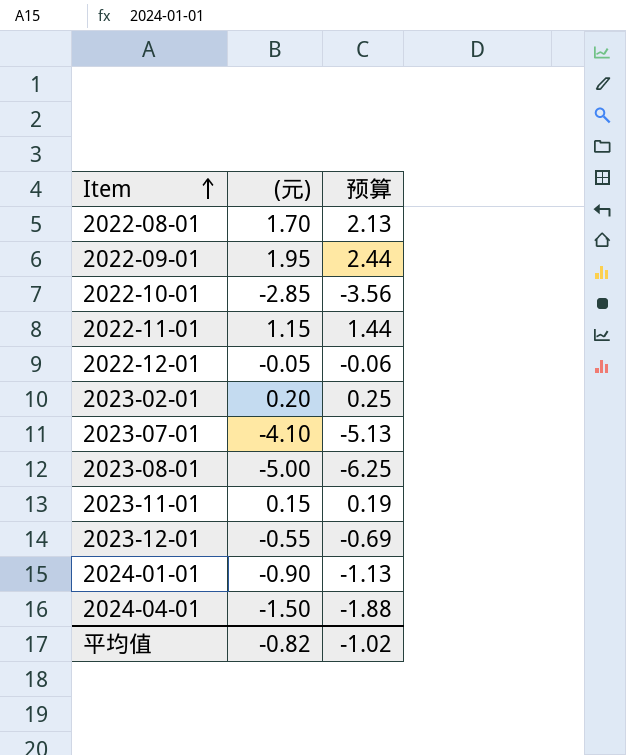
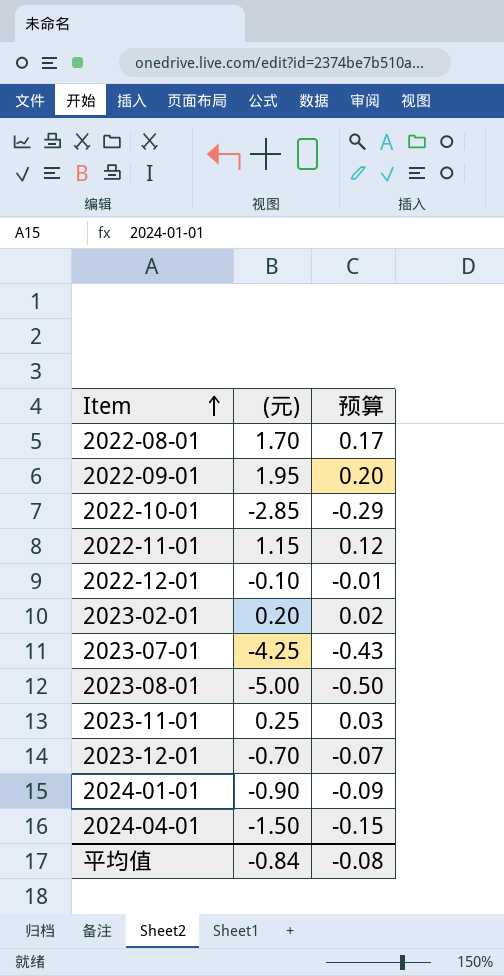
column 预算 | formula: [(元)] * 1.25 -> [(元)] * 0.1
2022-12-01 | (元): -0.05 -> -0.10
2023-07-01 | (元): -4.10 -> -4.25
2023-11-01 | (元): 0.15 -> 0.25
2023-12-01 | (元): -0.55 -> -0.70
平均值 | (元): -0.82 -> -0.84
平均值 | 预算: -1.02 -> -0.08

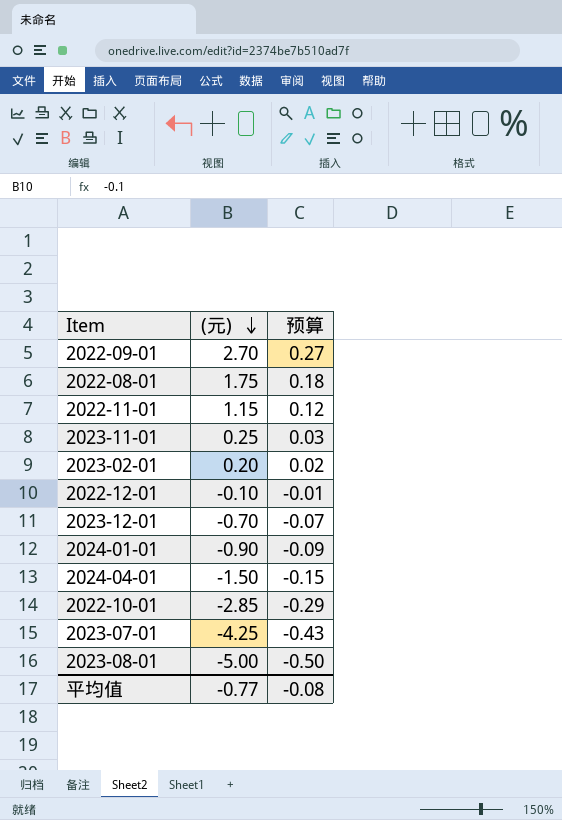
row order: Item ascending -> (元) descending
2022-09-01 | (元): 1.95 -> 2.70
2022-09-01 | 预算: 0.20 -> 0.27
2022-08-01 | (元): 1.70 -> 1.75
2022-08-01 | 预算: 0.17 -> 0.18
平均值 | (元): -0.84 -> -0.77

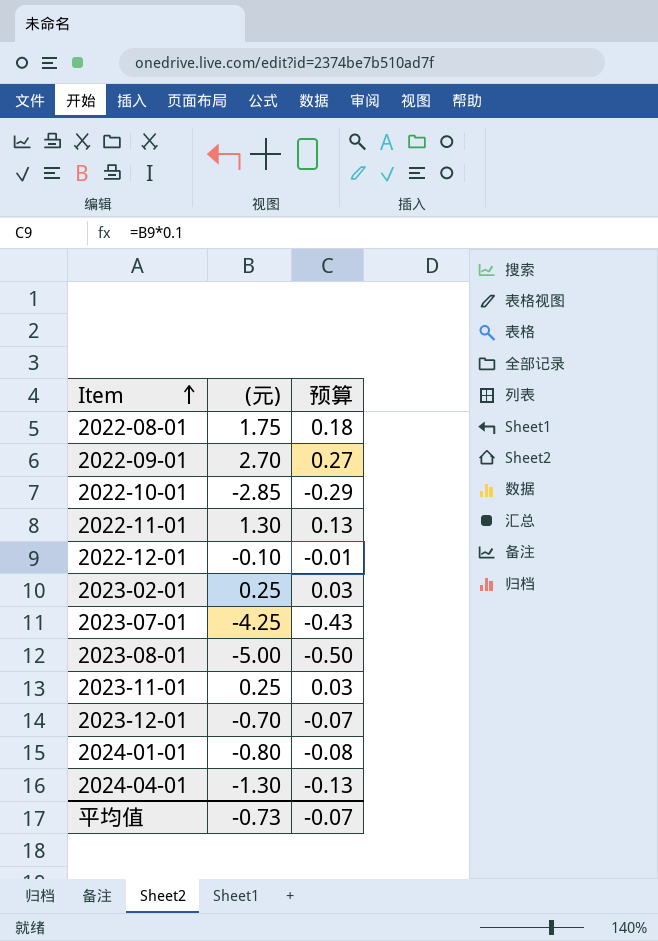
row order: (元) descending -> Item ascending
2022-11-01 | (元): 1.15 -> 1.30
2022-11-01 | 预算: 0.12 -> 0.13
2023-02-01 | (元): 0.20 -> 0.25
2023-02-01 | 预算: 0.02 -> 0.03
2024-01-01 | (元): -0.90 -> -0.80
2024-01-01 | 预算: -0.09 -> -0.08
2024-04-01 | (元): -1.50 -> -1.30
2024-04-01 | 预算: -0.15 -> -0.13
平均值 | (元): -0.77 -> -0.73
平均值 | 预算: -0.08 -> -0.07

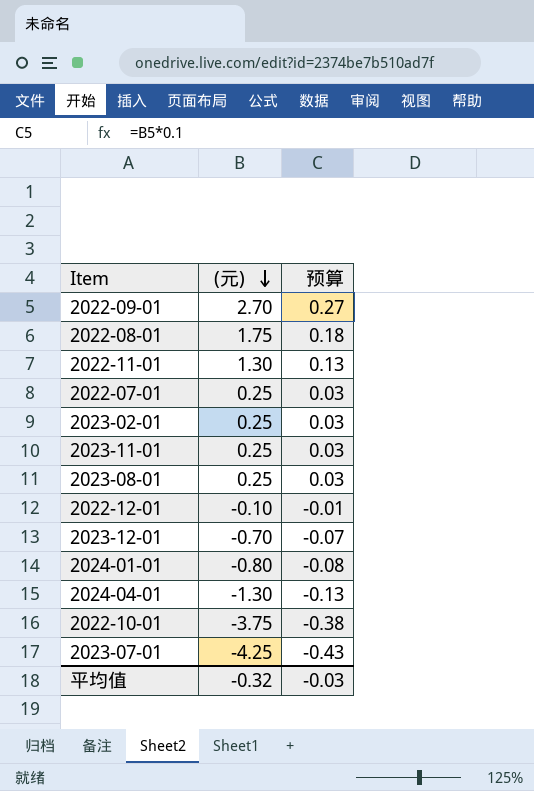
row order: Item ascending -> (元) descending
row 2022-07-01: none -> 0.25 | 0.03
2023-08-01 | (元): -5.00 -> 0.25
2023-08-01 | 预算: -0.50 -> 0.03
2022-10-01 | (元): -2.85 -> -3.75
2022-10-01 | 预算: -0.29 -> -0.38
平均值 | (元): -0.73 -> -0.32
平均值 | 预算: -0.07 -> -0.03

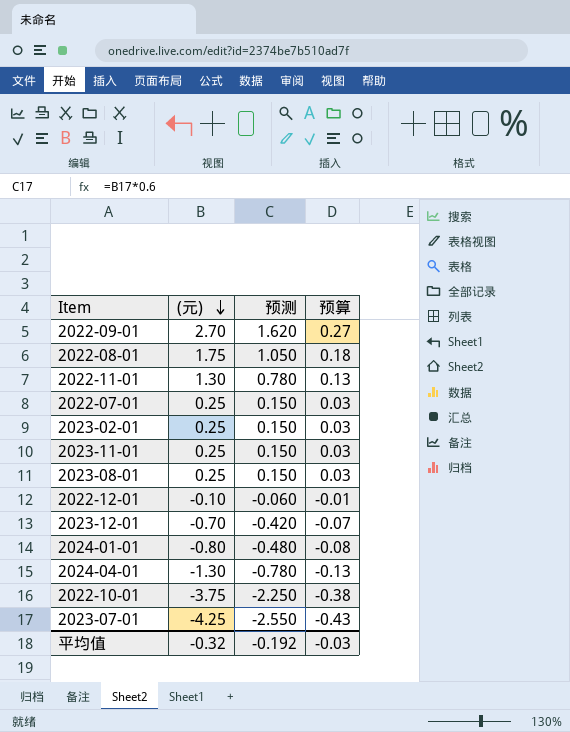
column 预测 | formula: none -> [(元)] * 0.6

